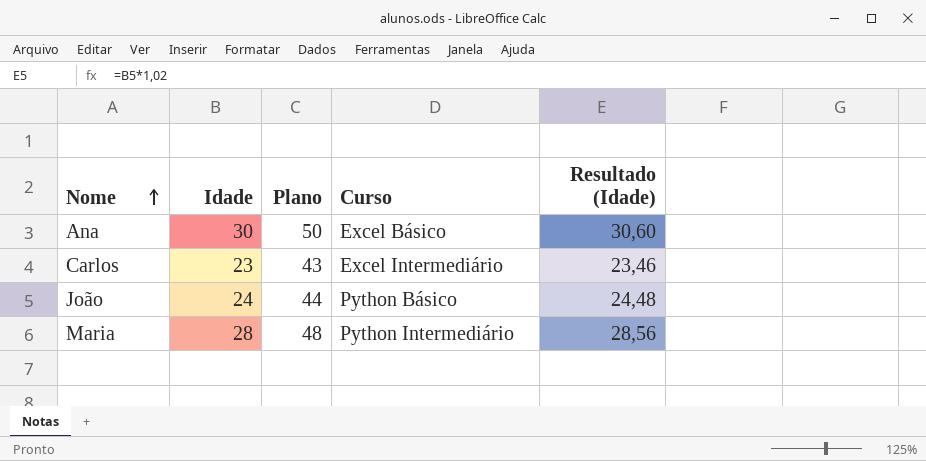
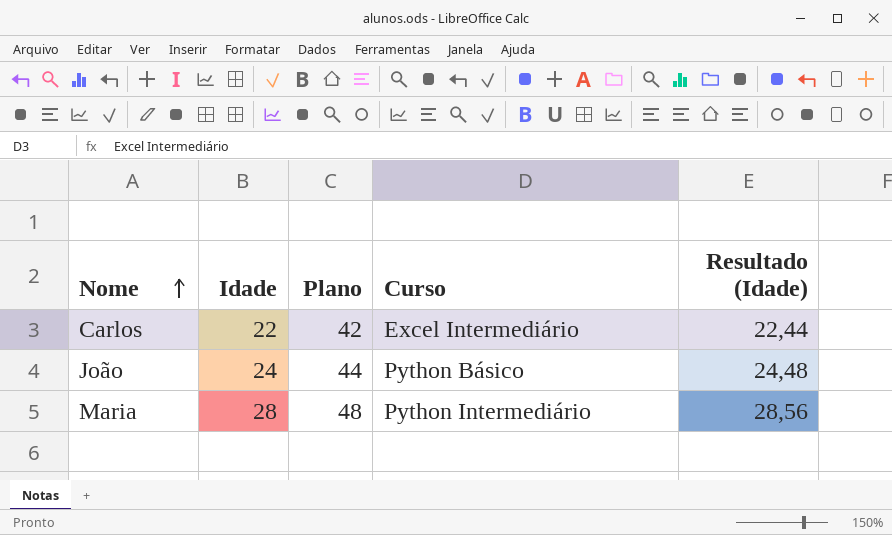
row Ana: 30 | 50 | Excel Básico | 30,60 -> none
Carlos | Idade: 23 -> 22
Carlos | Plano: 43 -> 42
Carlos | Resultado (Idade): 23,46 -> 22,44

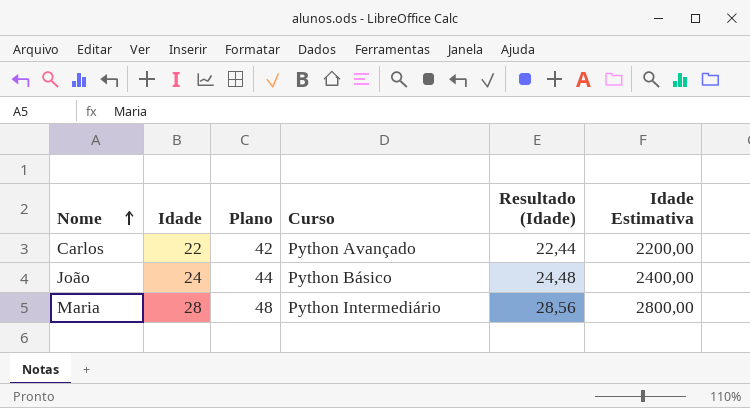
column Idade Estimativa | formula: none -> [Idade] * 100
Carlos | Curso: Excel Intermediário -> Python Avançado

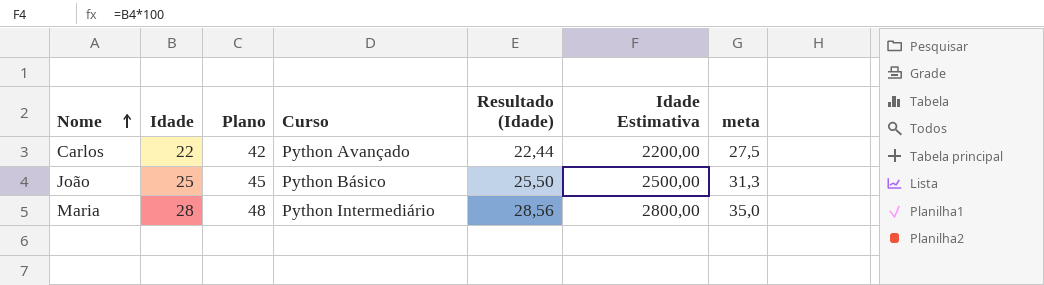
column meta | formula: none -> [Idade] * 1,25
João | Idade: 24 -> 25
João | Plano: 44 -> 45
João | Resultado (Idade): 24,48 -> 25,50
João | Idade Estimativa: 2400,00 -> 2500,00

